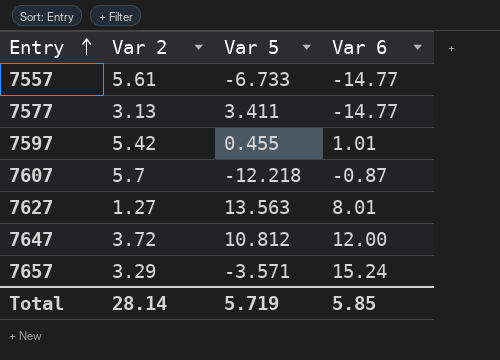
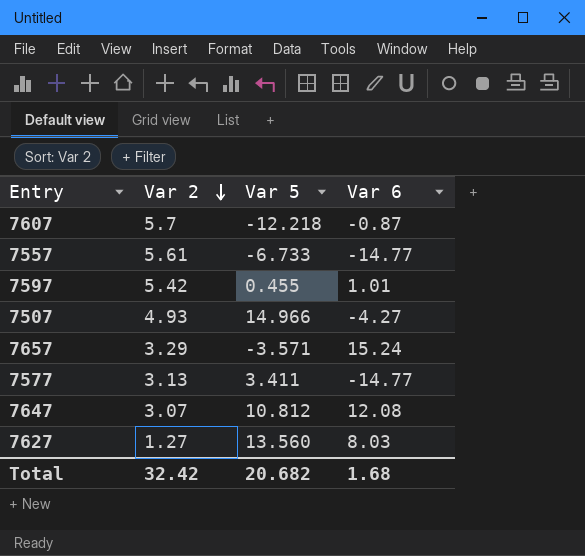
row order: Entry ascending -> Var 2 descending
row 7507: none -> 4.93 | 14.966 | -4.27
7647 | Var 2: 3.72 -> 3.07
7647 | Var 6: 12.00 -> 12.08
7627 | Var 5: 13.563 -> 13.560
7627 | Var 6: 8.01 -> 8.03
Total | Var 2: 28.14 -> 32.42
Total | Var 5: 5.719 -> 20.682
Total | Var 6: 5.85 -> 1.68

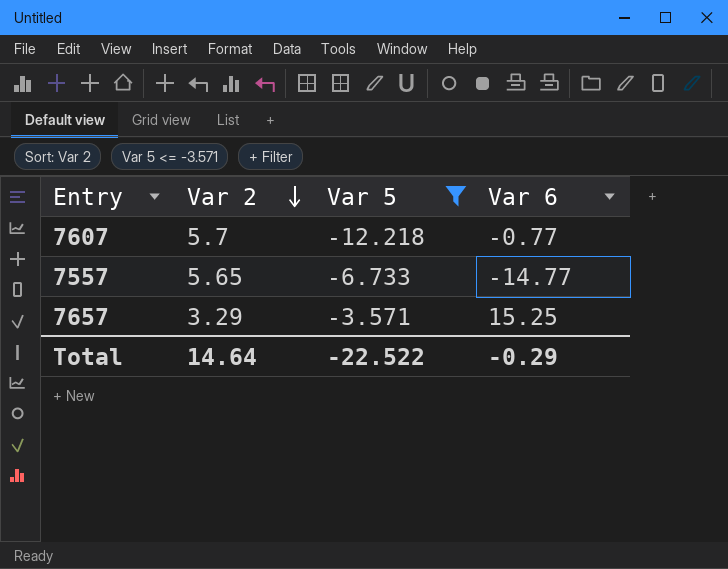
filter: none -> Var 5 <= -3.571
7607 | Var 6: -0.87 -> -0.77
7557 | Var 2: 5.61 -> 5.65
7657 | Var 6: 15.24 -> 15.25
Total | Var 2: 32.42 -> 14.64
Total | Var 5: 20.682 -> -22.522
Total | Var 6: 1.68 -> -0.29

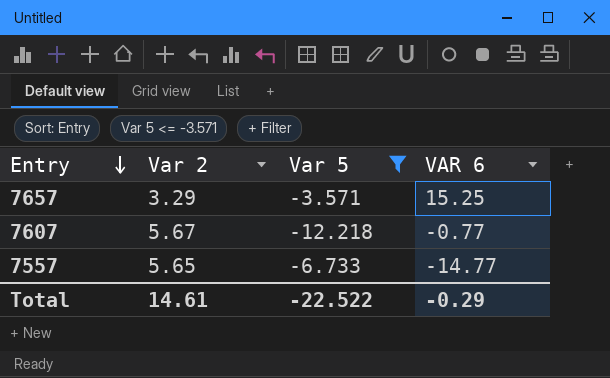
row order: Var 2 descending -> Entry descending
column name: Var 6 -> VAR 6
7607 | Var 2: 5.7 -> 5.67
Total | Var 2: 14.64 -> 14.61

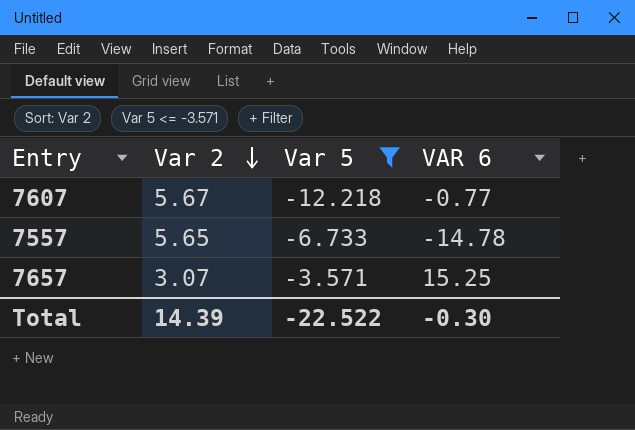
row order: Entry descending -> Var 2 descending
7557 | VAR 6: -14.77 -> -14.78
7657 | Var 2: 3.29 -> 3.07
Total | Var 2: 14.61 -> 14.39
Total | VAR 6: -0.29 -> -0.30

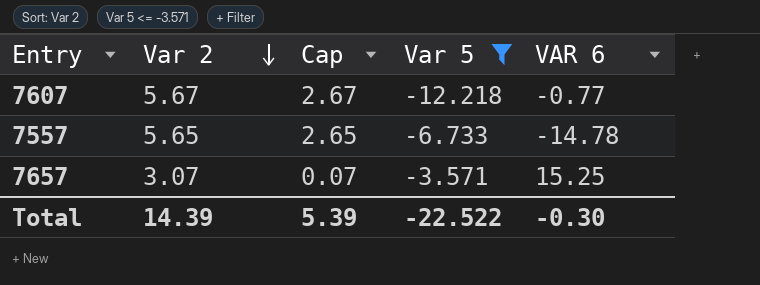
column Cap | formula: none -> [Var 2] - 3

